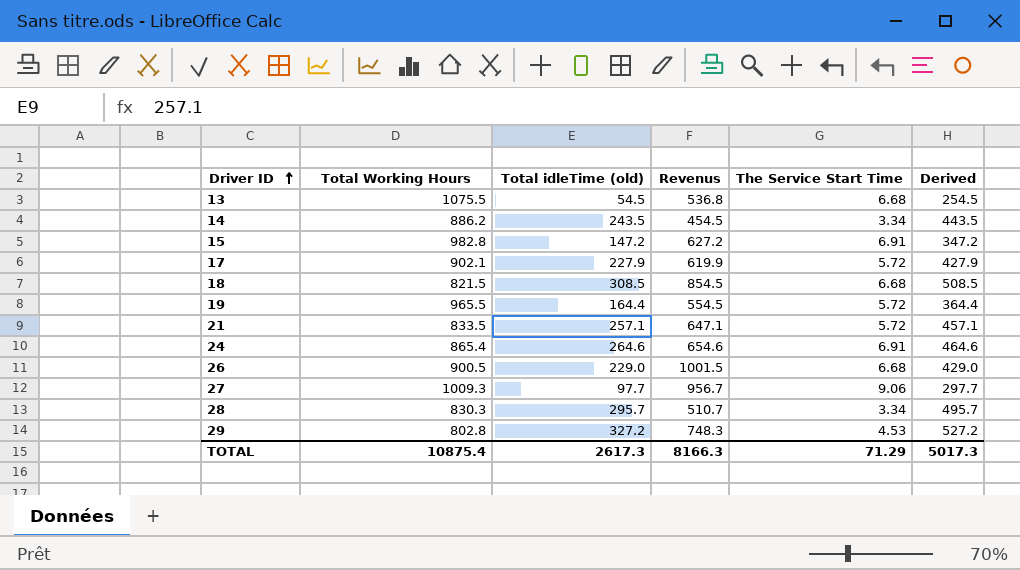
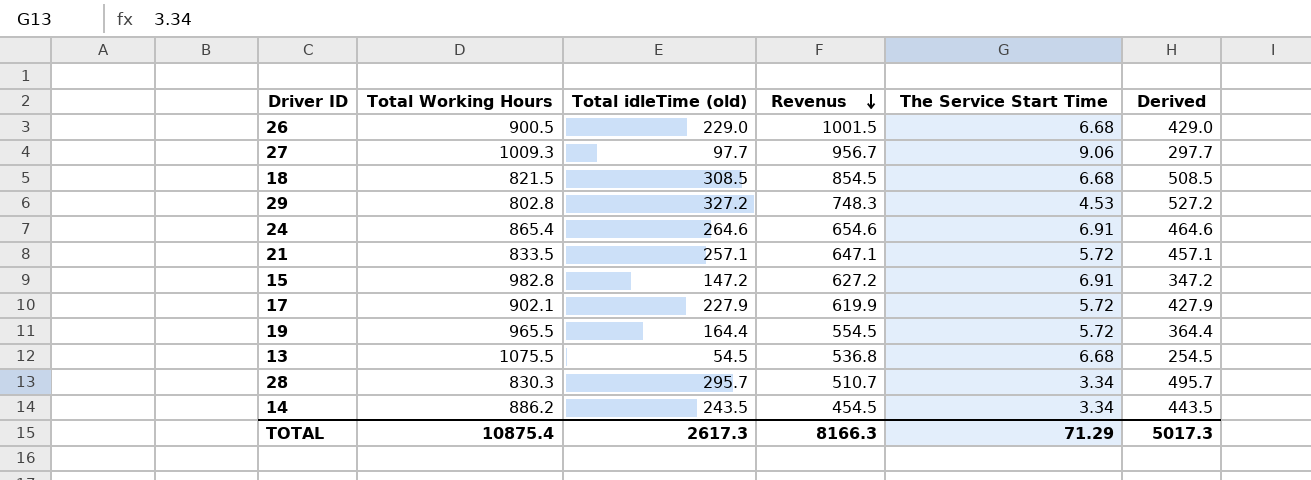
row order: Driver ID ascending -> Revenus descending

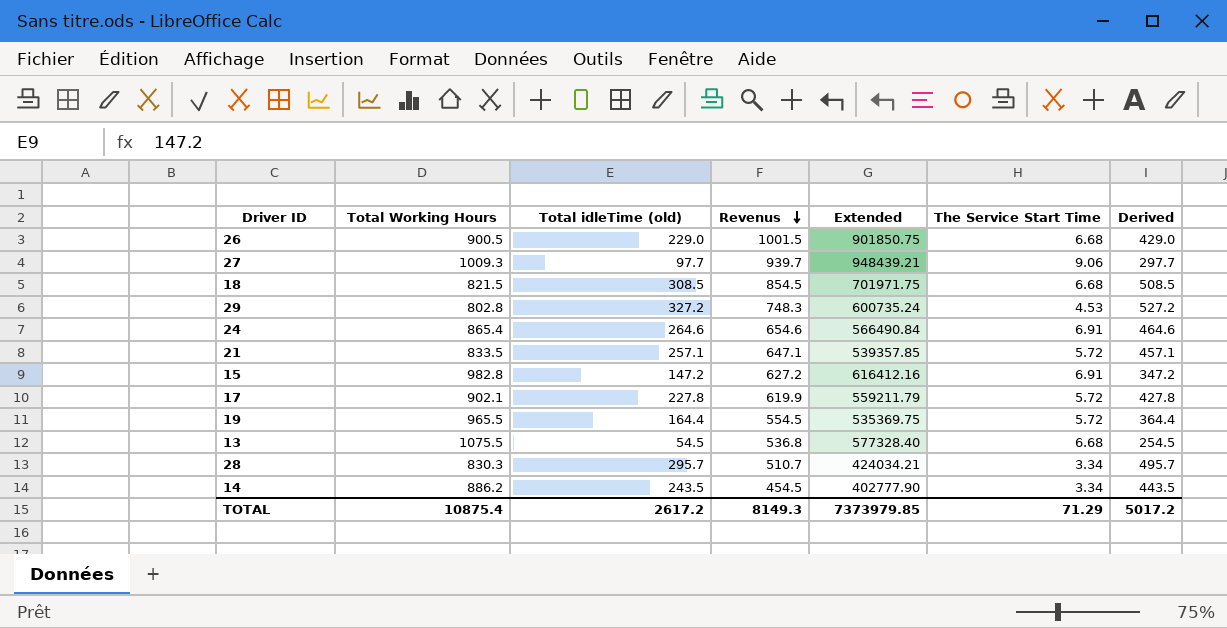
column Extended | formula: none -> [Total Working Hours] * [Revenus]
27 | Revenus: 956.7 -> 939.7
17 | Total idleTime (old): 227.9 -> 227.8
17 | Derived: 427.9 -> 427.8
TOTAL | Total idleTime (old): 2617.3 -> 2617.2
TOTAL | Revenus: 8166.3 -> 8149.3
TOTAL | Derived: 5017.3 -> 5017.2

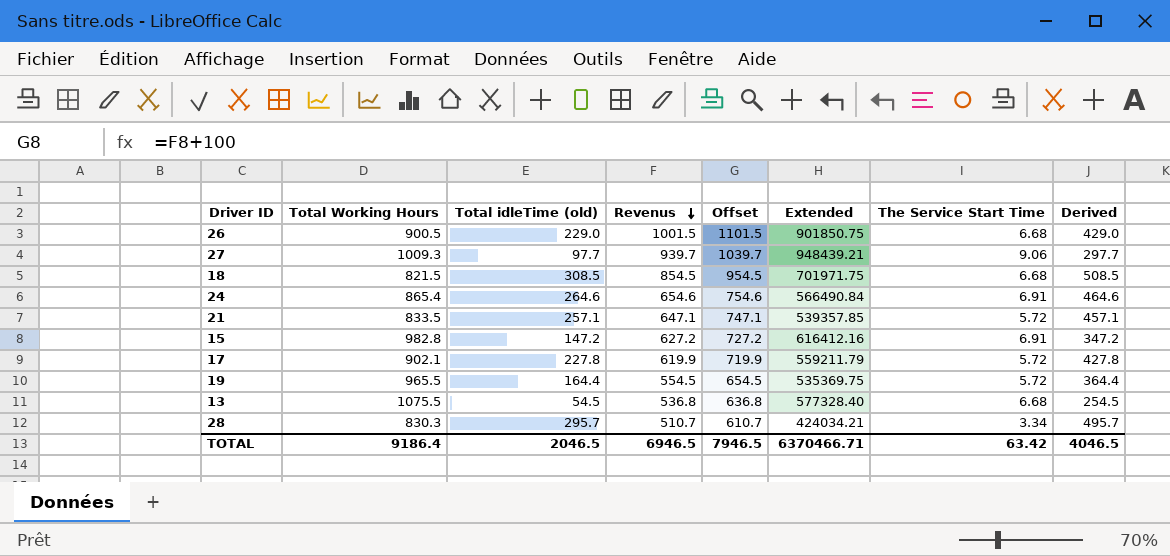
column Offset | formula: none -> [Revenus] + 100
row 29: 802.8 | 327.2 | 748.3 | 600735.24 | 4.53 | 527.2 -> none
row 14: 886.2 | 243.5 | 454.5 | 402777.90 | 3.34 | 443.5 -> none
TOTAL | Total Working Hours: 10875.4 -> 9186.4
TOTAL | Total idleTime (old): 2617.2 -> 2046.5
TOTAL | Revenus: 8149.3 -> 6946.5
TOTAL | Extended: 7373979.85 -> 6370466.71
TOTAL | The Service Start Time: 71.29 -> 63.42
TOTAL | Derived: 5017.2 -> 4046.5

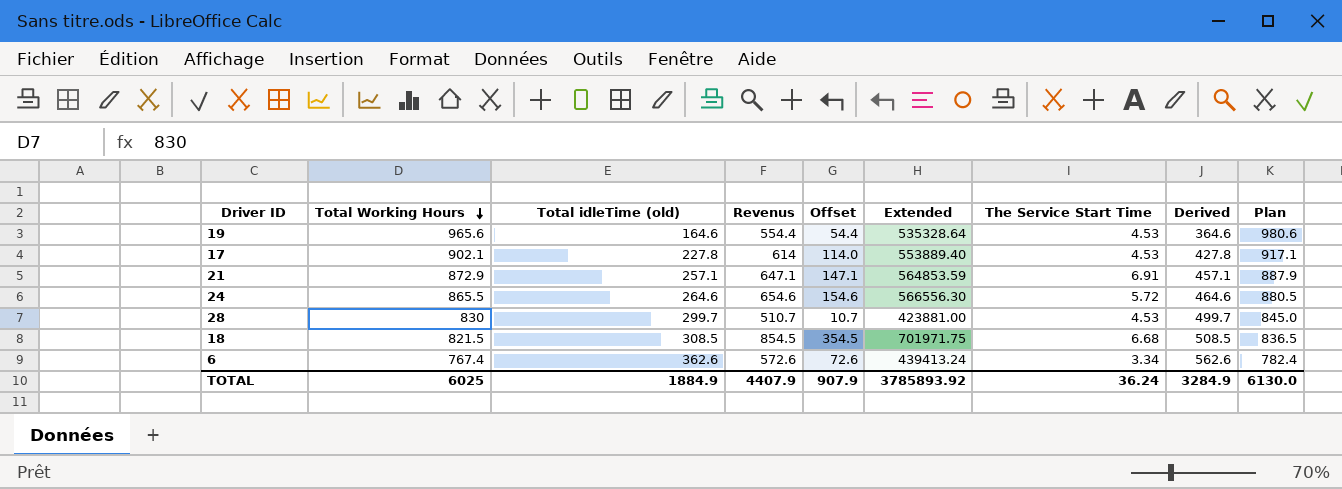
row order: Revenus descending -> Total Working Hours descending
column Offset | formula: [Revenus] + 100 -> [Revenus] - 500
column Plan | formula: none -> [Total Working Hours] + 15
row 26: 900.5 | 229.0 | 1001.5 | 1101.5 | 901850.75 | 6.68 | 429.0 -> none
row 27: 1009.3 | 97.7 | 939.7 | 1039.7 | 948439.21 | 9.06 | 297.7 -> none
row 15: 982.8 | 147.2 | 627.2 | 727.2 | 616412.16 | 6.91 | 347.2 -> none
row 13: 1075.5 | 54.5 | 536.8 | 636.8 | 577328.40 | 6.68 | 254.5 -> none
19 | Total Working Hours: 965.5 -> 965.6
19 | Total idleTime (old): 164.4 -> 164.6
19 | Revenus: 554.5 -> 554.4
19 | Extended: 535369.75 -> 535328.64
19 | The Service Start Time: 5.72 -> 4.53
19 | Derived: 364.4 -> 364.6
17 | Revenus: 619.9 -> 614
17 | Extended: 559211.79 -> 553889.40
17 | The Service Start Time: 5.72 -> 4.53
21 | Total Working Hours: 833.5 -> 872.9
21 | Extended: 539357.85 -> 564853.59
21 | The Service Start Time: 5.72 -> 6.91
24 | Total Working Hours: 865.4 -> 865.5
24 | Extended: 566490.84 -> 566556.30
24 | The Service Start Time: 6.91 -> 5.72
28 | Total Working Hours: 830.3 -> 830
28 | Total idleTime (old): 295.7 -> 299.7
28 | Extended: 424034.21 -> 423881.00
28 | The Service Start Time: 3.34 -> 4.53
28 | Derived: 495.7 -> 499.7
row 6: none -> 767.4 | 362.6 | 572.6 | 72.6 | 439413.24 | 3.34 | 562.6 | 782.4
TOTAL | Total Working Hours: 9186.4 -> 6025
TOTAL | Total idleTime (old): 2046.5 -> 1884.9
TOTAL | Revenus: 6946.5 -> 4407.9
TOTAL | Offset: 7946.5 -> 907.9
TOTAL | Extended: 6370466.71 -> 3785893.92
TOTAL | The Service Start Time: 63.42 -> 36.24
TOTAL | Derived: 4046.5 -> 3284.9

